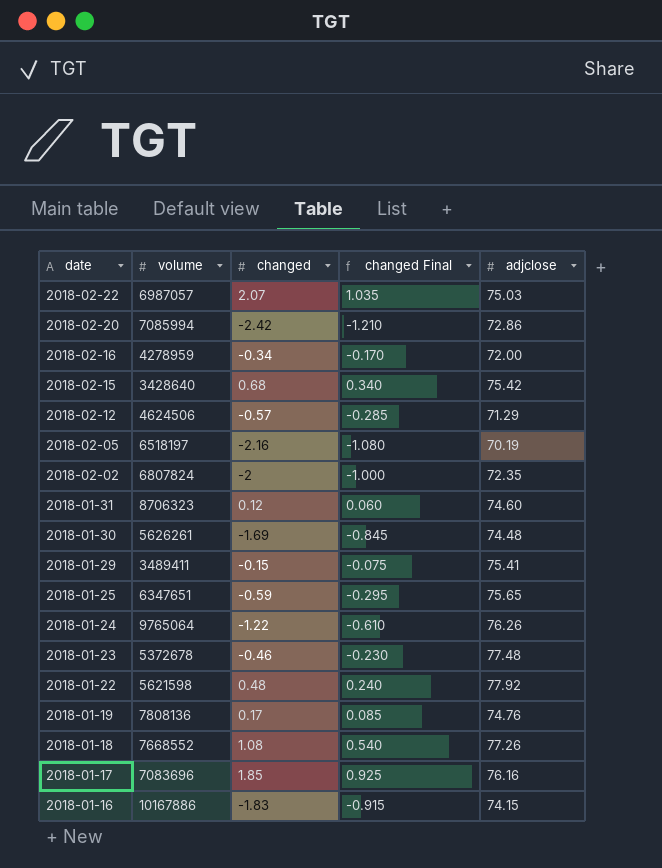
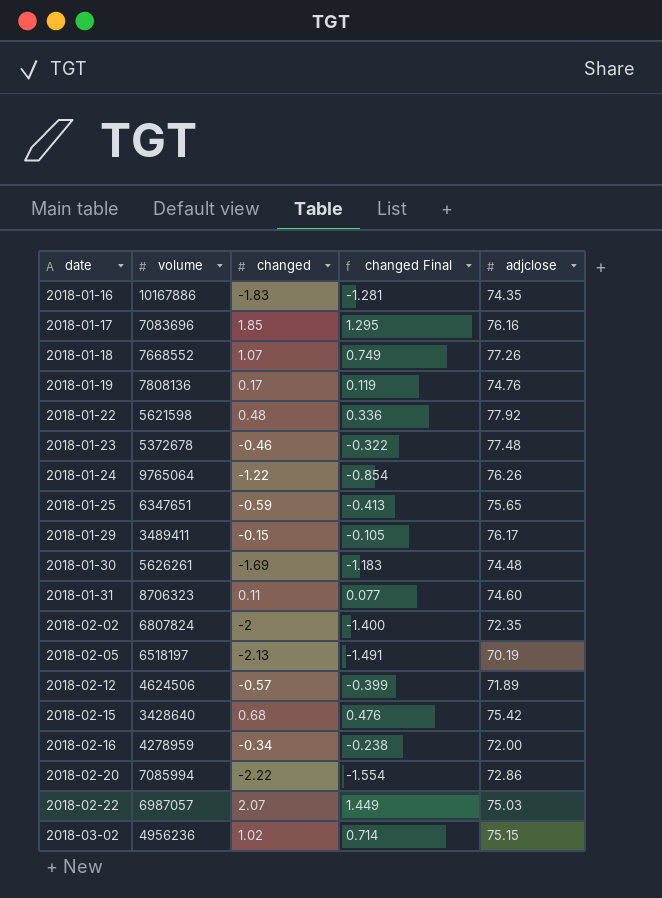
row order: date descending -> date ascending
column changed Final | formula: [changed] * 0.5 -> [changed] * 0.7
2018-01-16 | adjclose: 74.15 -> 74.35
2018-01-18 | changed: 1.08 -> 1.07
2018-01-29 | adjclose: 75.41 -> 76.17
2018-01-31 | changed: 0.12 -> 0.11
2018-02-05 | changed: -2.16 -> -2.13
2018-02-12 | adjclose: 71.29 -> 71.89
2018-02-20 | changed: -2.42 -> -2.22
row 2018-03-02: none -> 4956236 | 1.02 | 0.714 | 75.15

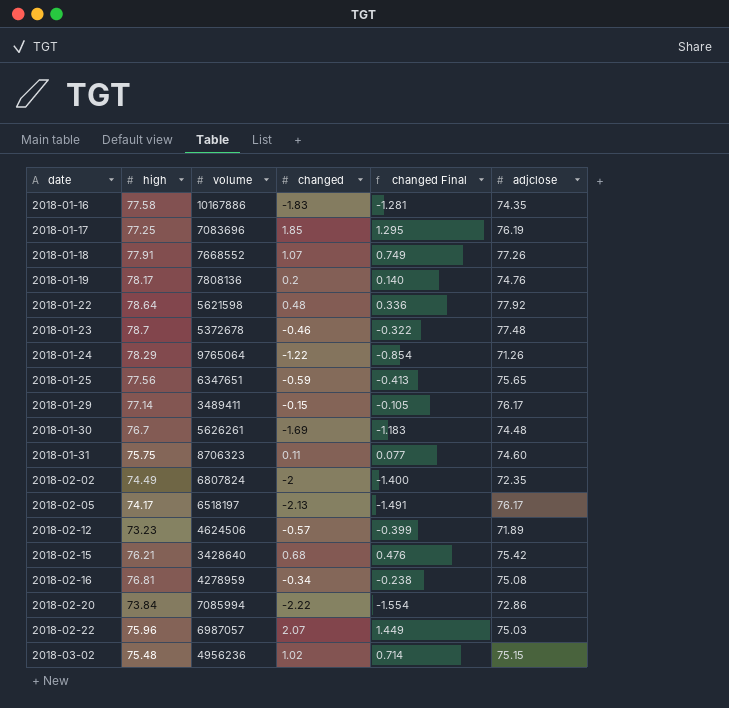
column high | position: none -> 2
2018-01-17 | adjclose: 76.16 -> 76.19
2018-01-19 | changed: 0.17 -> 0.2
2018-01-19 | changed Final: 0.119 -> 0.140
2018-01-24 | adjclose: 76.26 -> 71.26
2018-02-05 | adjclose: 70.19 -> 76.17
2018-02-16 | adjclose: 72.00 -> 75.08

